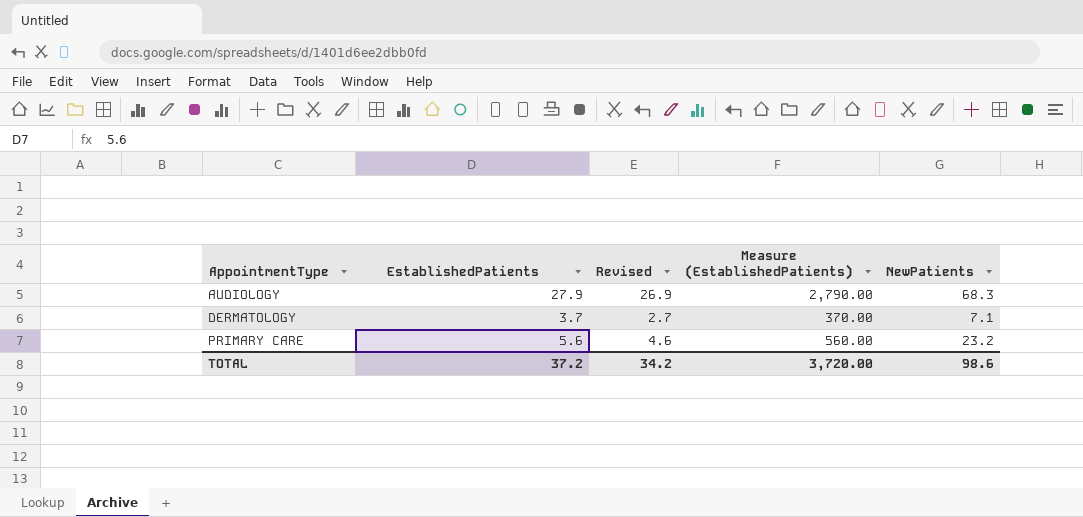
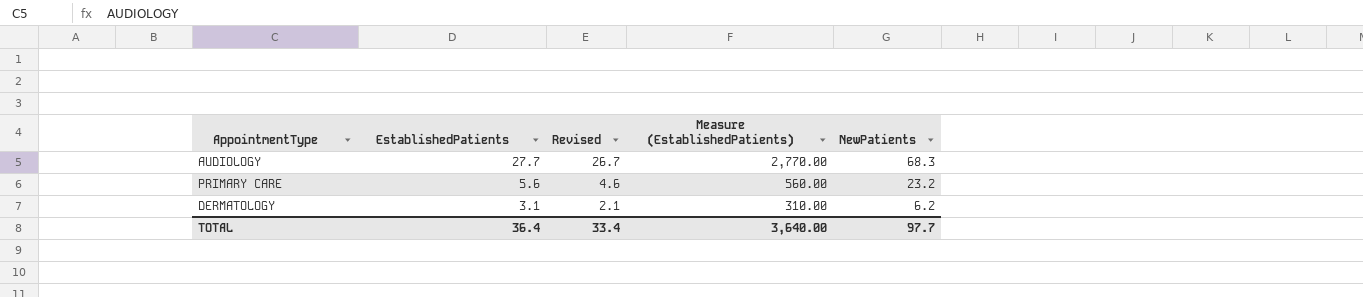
row order: AppointmentType ascending -> EstablishedPatients descending
AUDIOLOGY | EstablishedPatients: 27.9 -> 27.7
AUDIOLOGY | Revised: 26.9 -> 26.7
AUDIOLOGY | Measure (EstablishedPatients): 2,790.00 -> 2,770.00
DERMATOLOGY | EstablishedPatients: 3.7 -> 3.1
DERMATOLOGY | Revised: 2.7 -> 2.1
DERMATOLOGY | Measure (EstablishedPatients): 370.00 -> 310.00
DERMATOLOGY | NewPatients: 7.1 -> 6.2
TOTAL | EstablishedPatients: 37.2 -> 36.4
TOTAL | Revised: 34.2 -> 33.4
TOTAL | Measure (EstablishedPatients): 3,720.00 -> 3,640.00
TOTAL | NewPatients: 98.6 -> 97.7

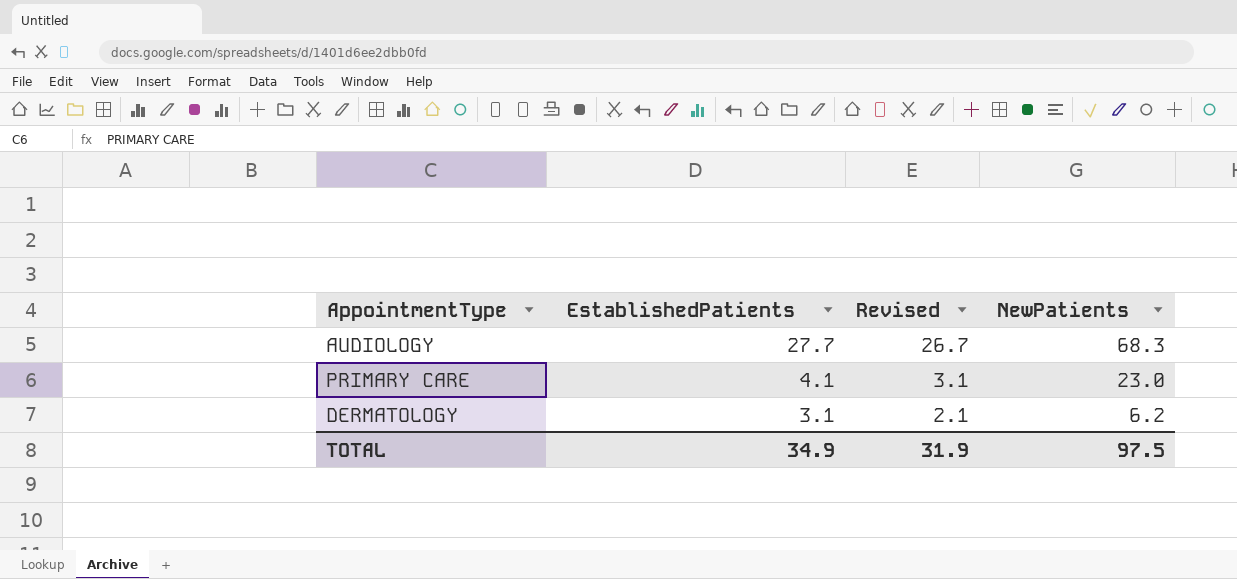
column Measure (EstablishedPatients) | formula: [EstablishedPatients] * 100 -> none
PRIMARY CARE | EstablishedPatients: 5.6 -> 4.1
PRIMARY CARE | Revised: 4.6 -> 3.1
PRIMARY CARE | NewPatients: 23.2 -> 23.0
TOTAL | EstablishedPatients: 36.4 -> 34.9
TOTAL | Revised: 33.4 -> 31.9
TOTAL | NewPatients: 97.7 -> 97.5

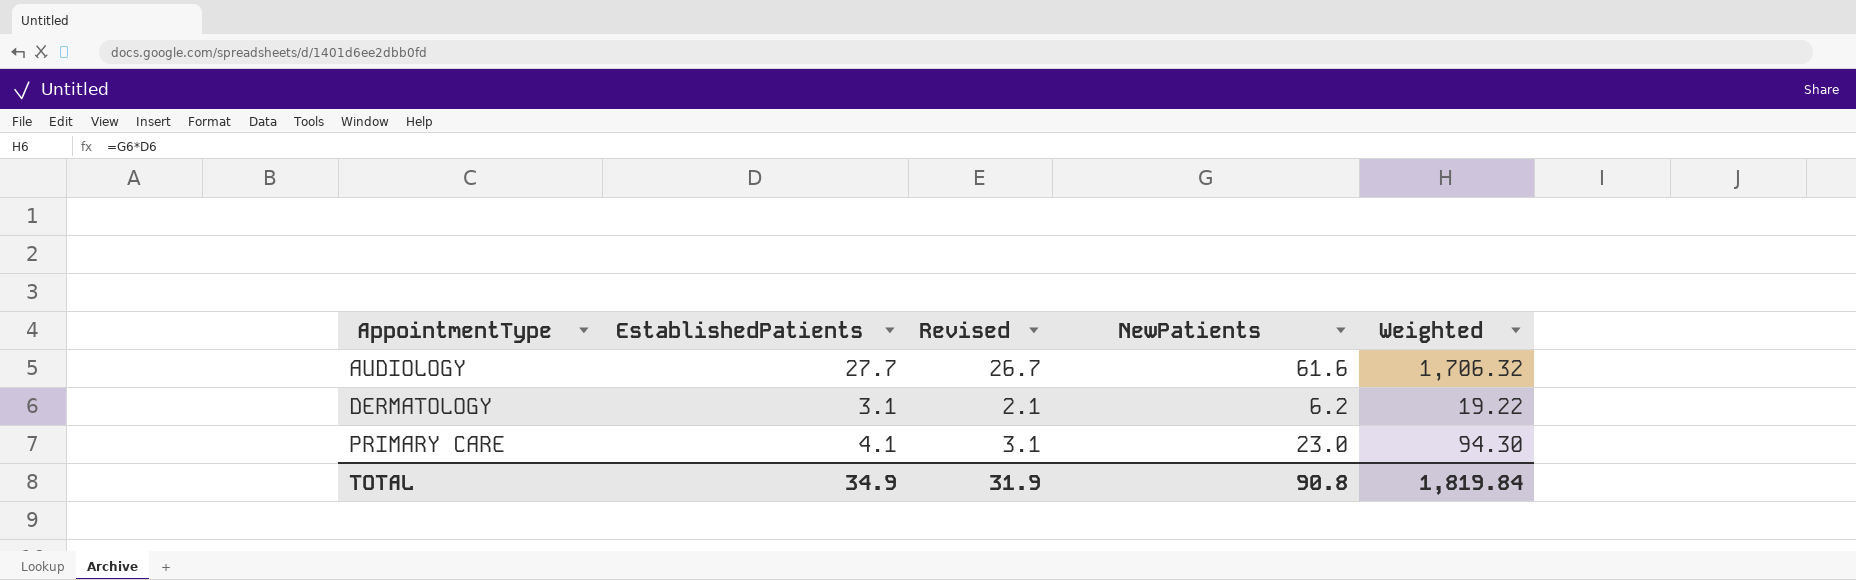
row order: EstablishedPatients descending -> AppointmentType ascending
column Weighted | formula: none -> [EstablishedPatients] * [NewPatients]
AUDIOLOGY | NewPatients: 68.3 -> 61.6
TOTAL | NewPatients: 97.5 -> 90.8

